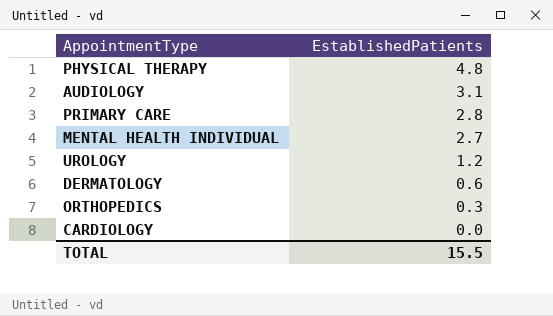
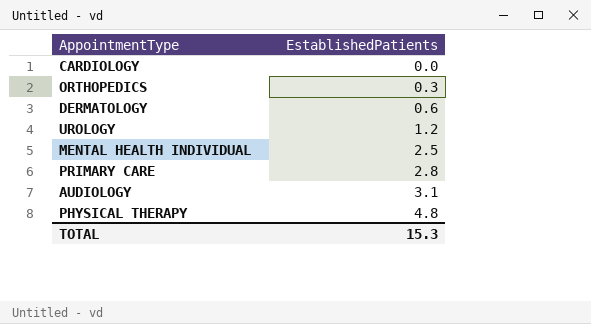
row order: EstablishedPatients descending -> EstablishedPatients ascending
MENTAL HEALTH INDIVIDUAL | EstablishedPatients: 2.7 -> 2.5
TOTAL | EstablishedPatients: 15.5 -> 15.3

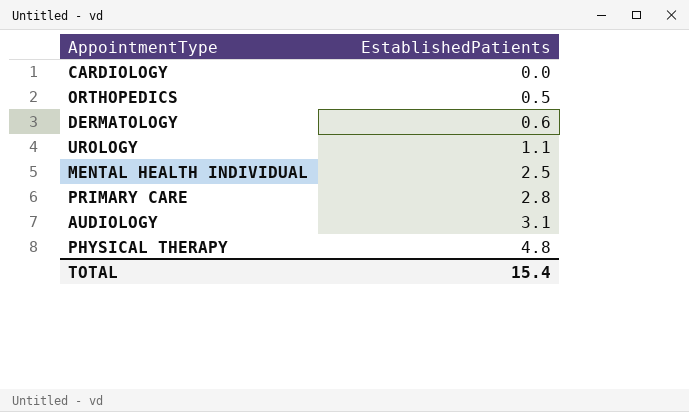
ORTHOPEDICS | EstablishedPatients: 0.3 -> 0.5
UROLOGY | EstablishedPatients: 1.2 -> 1.1
TOTAL | EstablishedPatients: 15.3 -> 15.4

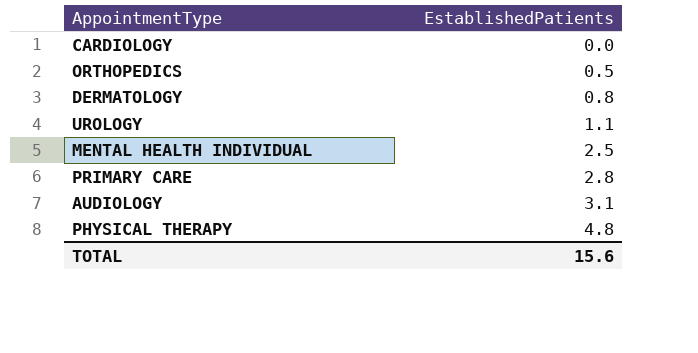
DERMATOLOGY | EstablishedPatients: 0.6 -> 0.8
TOTAL | EstablishedPatients: 15.4 -> 15.6

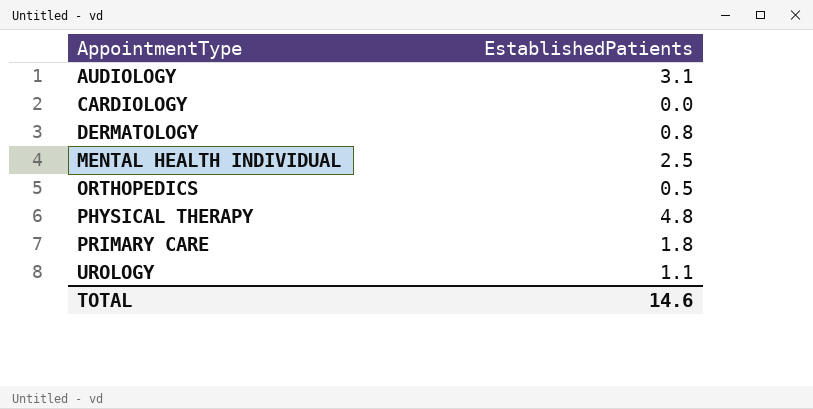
row order: EstablishedPatients ascending -> AppointmentType ascending
PRIMARY CARE | EstablishedPatients: 2.8 -> 1.8
TOTAL | EstablishedPatients: 15.6 -> 14.6

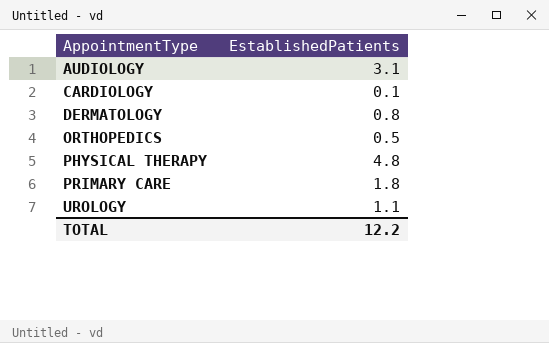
row MENTAL HEALTH INDIVIDUAL: 2.5 -> none
CARDIOLOGY | EstablishedPatients: 0.0 -> 0.1
TOTAL | EstablishedPatients: 14.6 -> 12.2

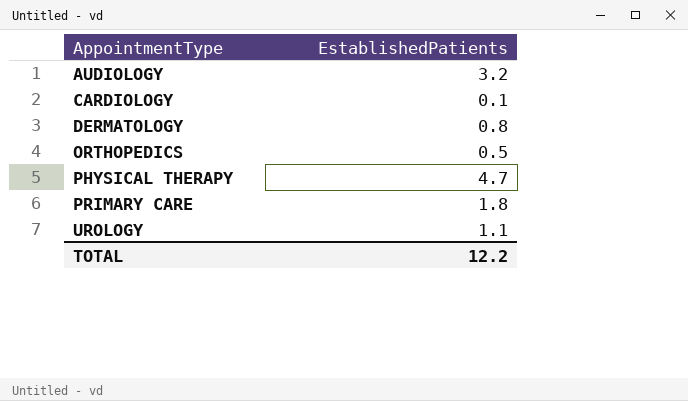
AUDIOLOGY | EstablishedPatients: 3.1 -> 3.2
PHYSICAL THERAPY | EstablishedPatients: 4.8 -> 4.7

